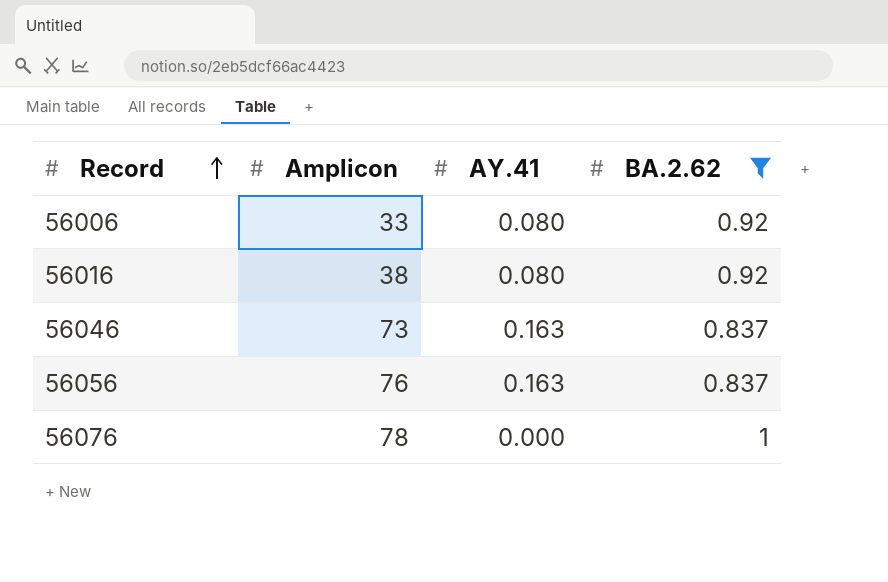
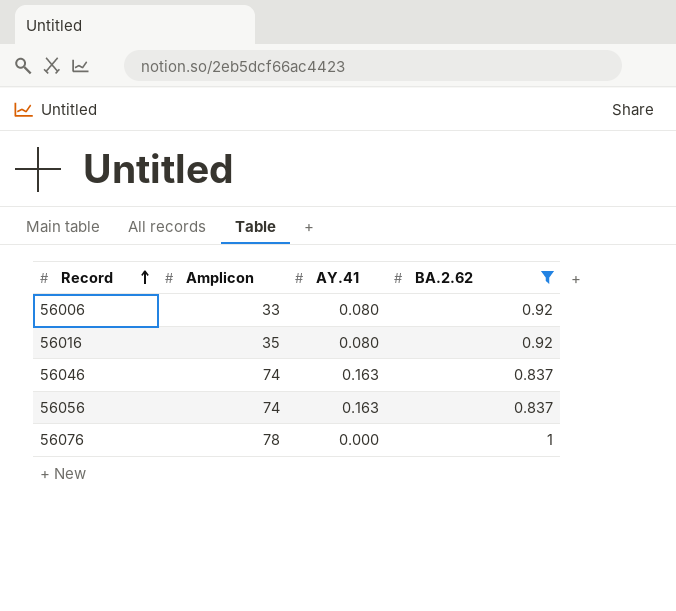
56016 | Amplicon: 38 -> 35
56046 | Amplicon: 73 -> 74
56056 | Amplicon: 76 -> 74

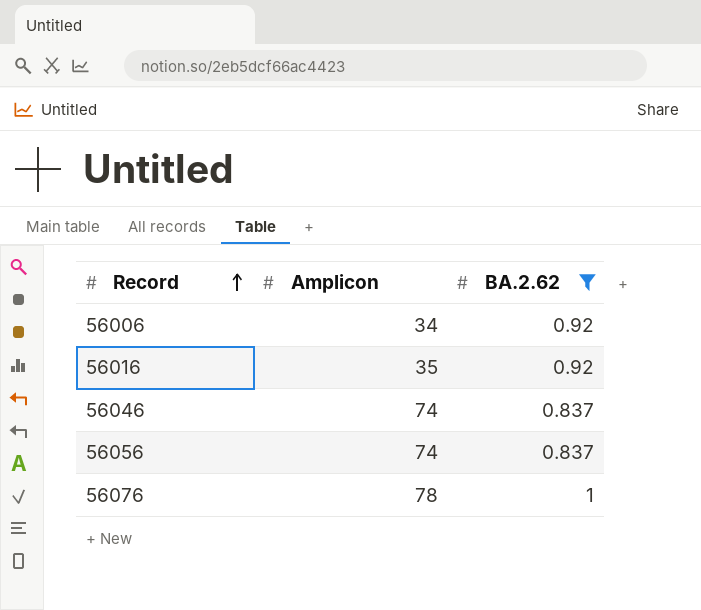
column AY.41 | position: 3 -> none
56006 | Amplicon: 33 -> 34

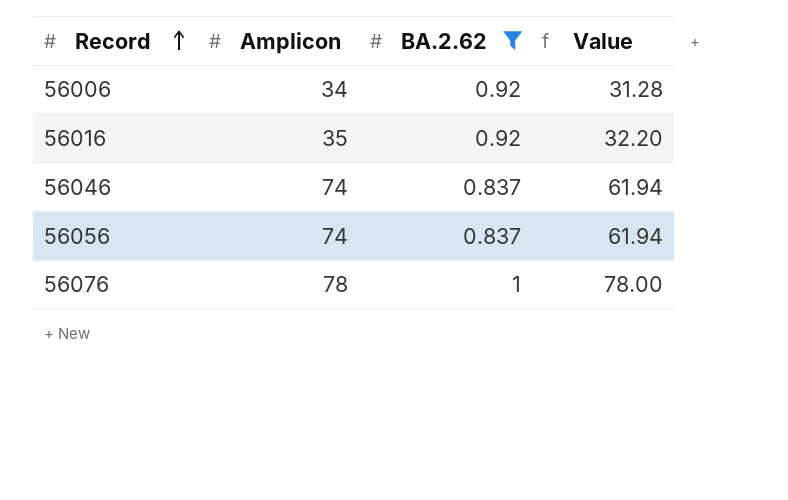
column Value | formula: none -> [Amplicon] * [BA.2.62]

